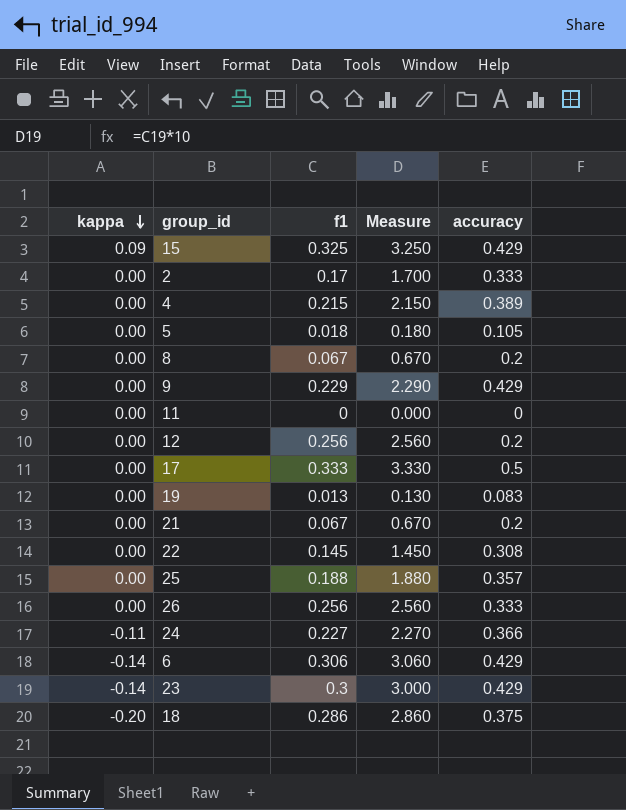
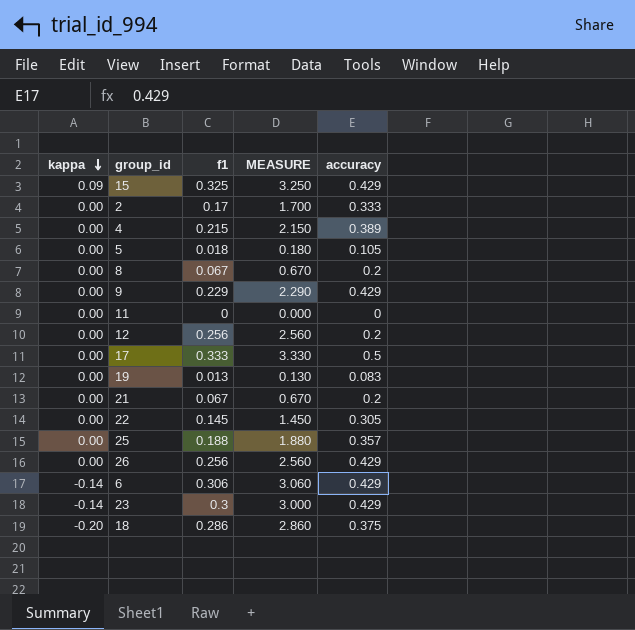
column name: Measure -> MEASURE
row 24: -0.11 | 0.227 | 2.270 | 0.366 -> none
22 | accuracy: 0.308 -> 0.305
26 | accuracy: 0.333 -> 0.429

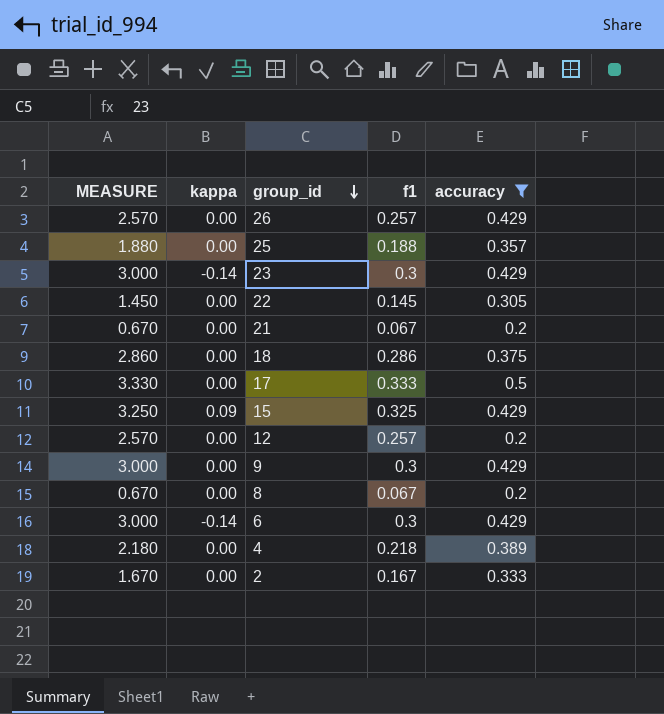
filter: none -> accuracy >= 0.2
row order: kappa descending -> group_id descending
column MEASURE | position: 4 -> 1
26 | MEASURE: 2.560 -> 2.570
26 | f1: 0.256 -> 0.257
18 | kappa: -0.20 -> 0.00
12 | MEASURE: 2.560 -> 2.570
12 | f1: 0.256 -> 0.257
9 | MEASURE: 2.290 -> 3.000
9 | f1: 0.229 -> 0.3
6 | MEASURE: 3.060 -> 3.000
6 | f1: 0.306 -> 0.3
4 | MEASURE: 2.150 -> 2.180
4 | f1: 0.215 -> 0.218
2 | MEASURE: 1.700 -> 1.670
2 | f1: 0.17 -> 0.167

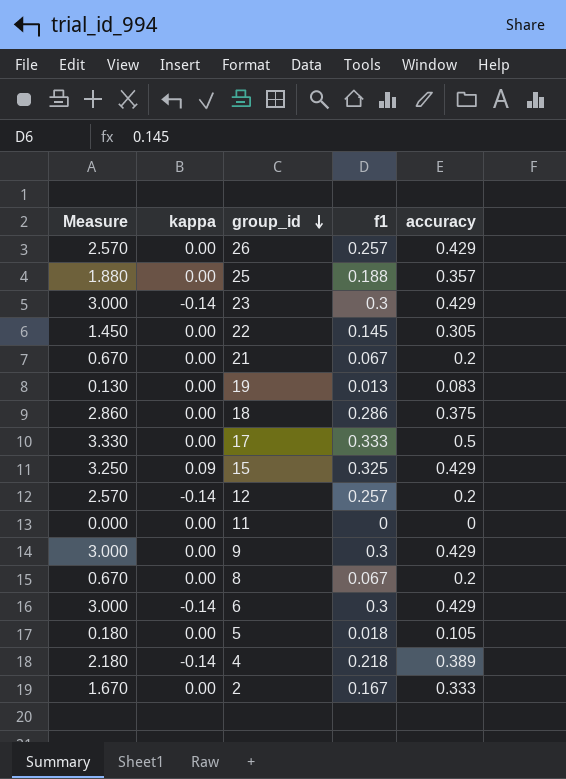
filter: accuracy >= 0.2 -> none
column name: MEASURE -> Measure
12 | kappa: 0.00 -> -0.14
4 | kappa: 0.00 -> -0.14

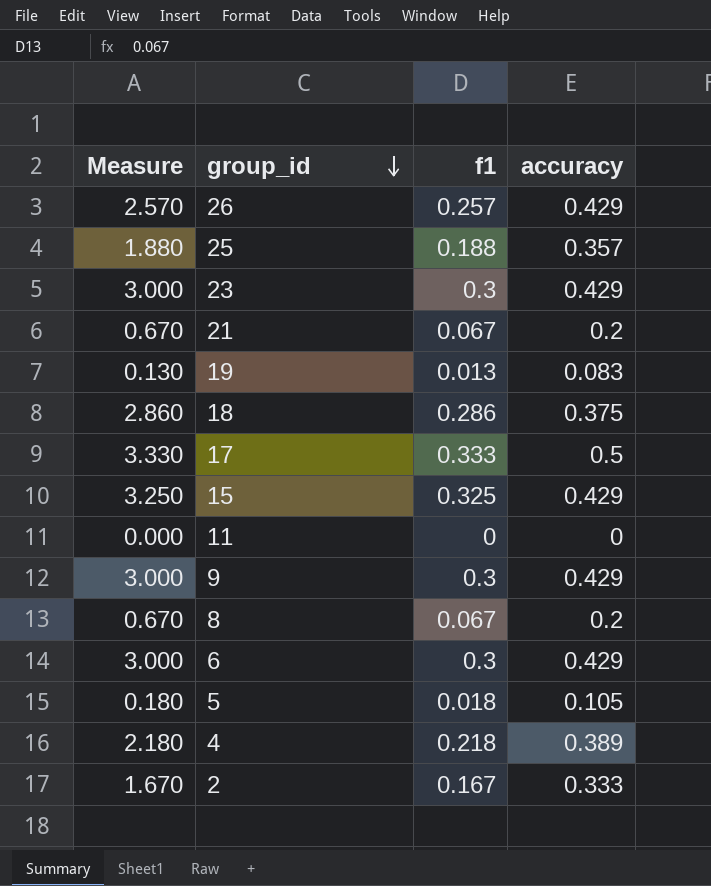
column kappa | position: 2 -> none
row 22: 1.450 | 0.00 | 0.145 | 0.305 -> none
row 12: 2.570 | -0.14 | 0.257 | 0.2 -> none

